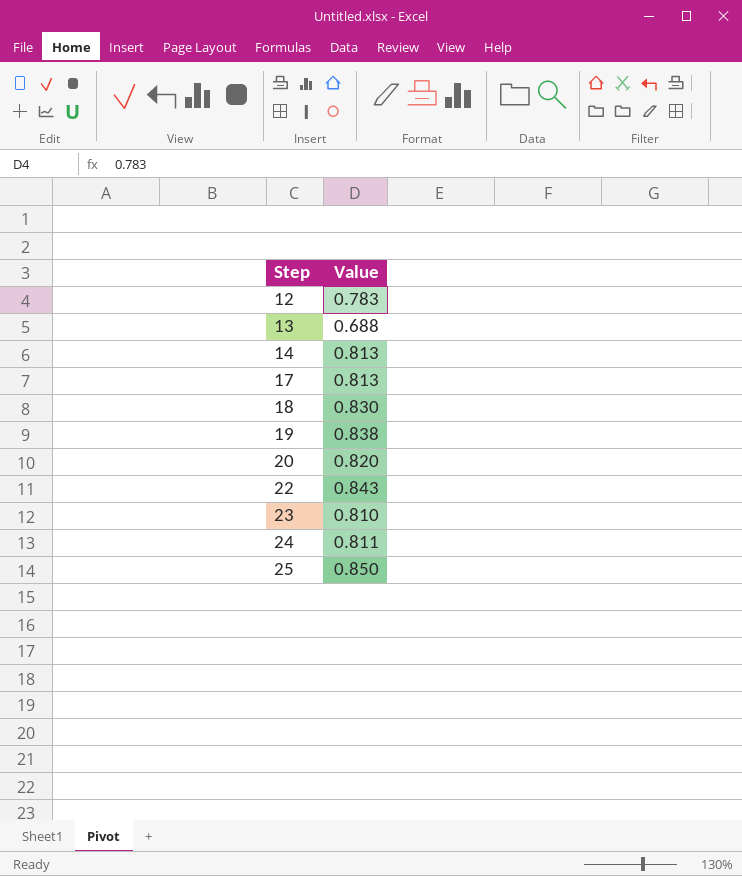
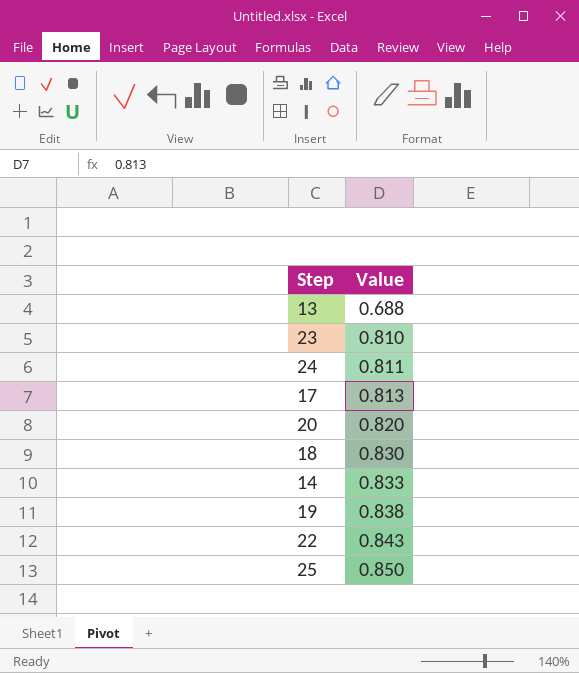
row order: Step ascending -> Value ascending
row 12: 0.783 -> none
14 | Value: 0.813 -> 0.833

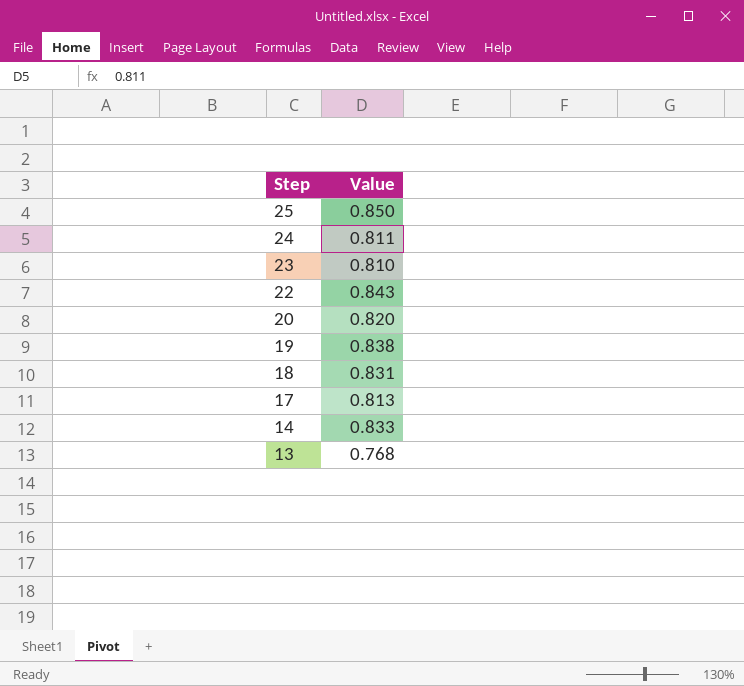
row order: Value ascending -> Step descending
18 | Value: 0.830 -> 0.831
13 | Value: 0.688 -> 0.768

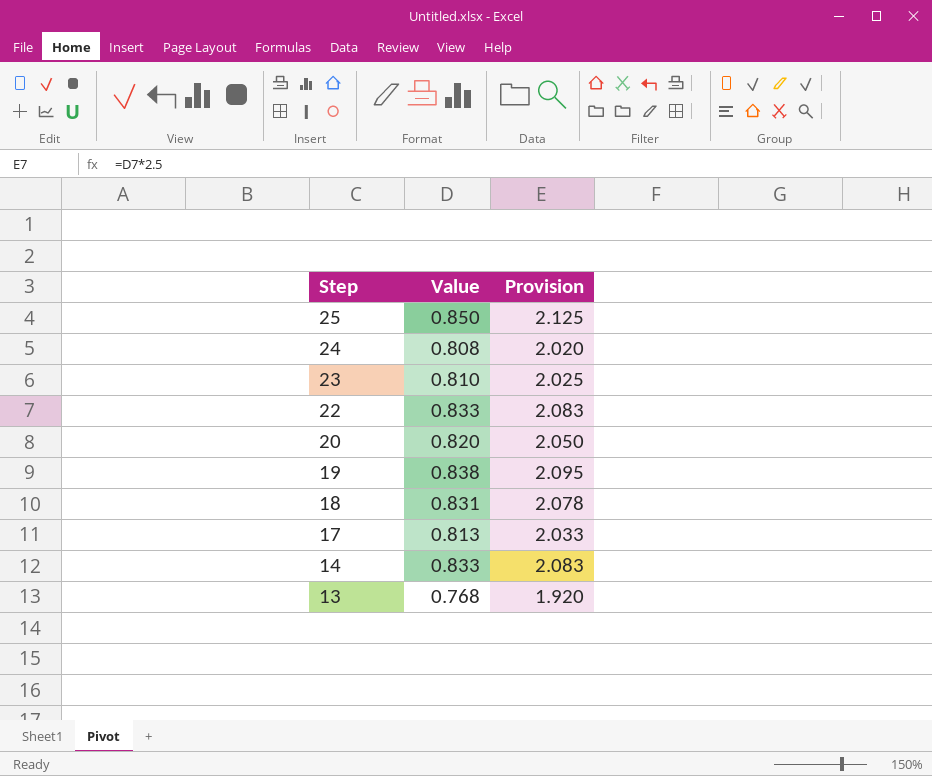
column Provision | formula: none -> [Value] * 2.5
24 | Value: 0.811 -> 0.808
22 | Value: 0.843 -> 0.833

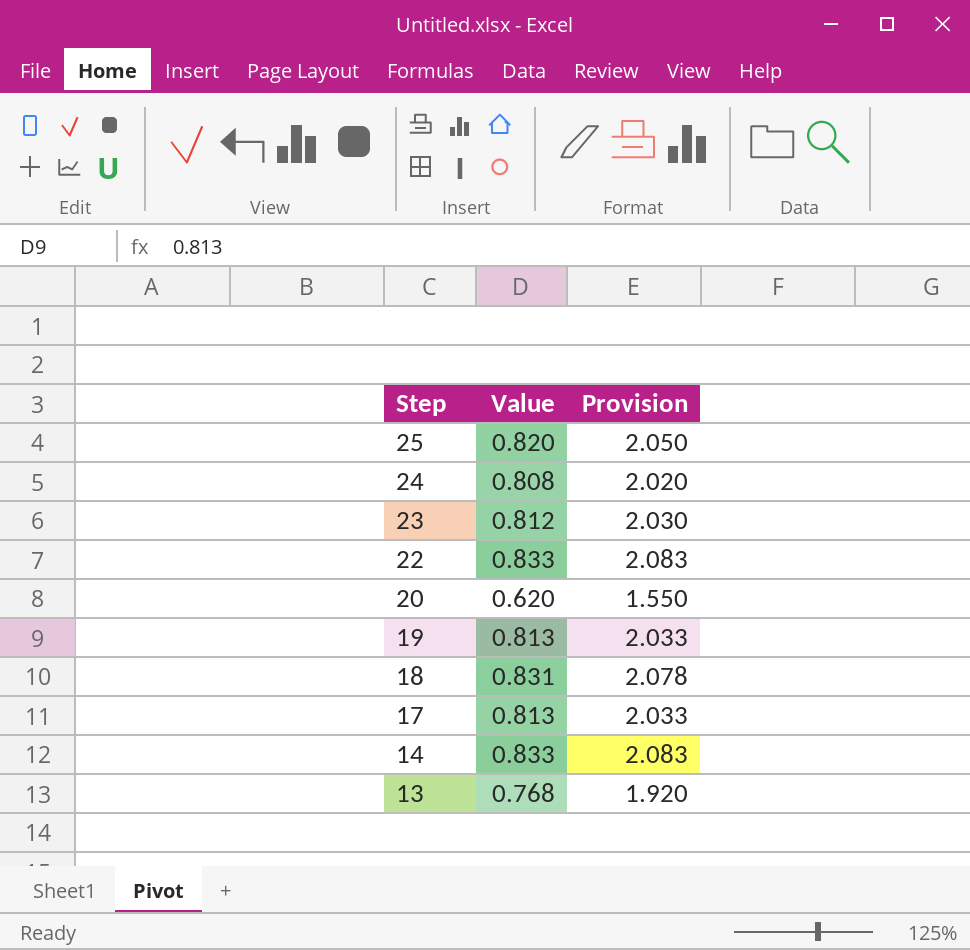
25 | Value: 0.850 -> 0.820
25 | Provision: 2.125 -> 2.050
23 | Value: 0.810 -> 0.812
23 | Provision: 2.025 -> 2.030
20 | Value: 0.820 -> 0.620
20 | Provision: 2.050 -> 1.550
19 | Value: 0.838 -> 0.813
19 | Provision: 2.095 -> 2.033

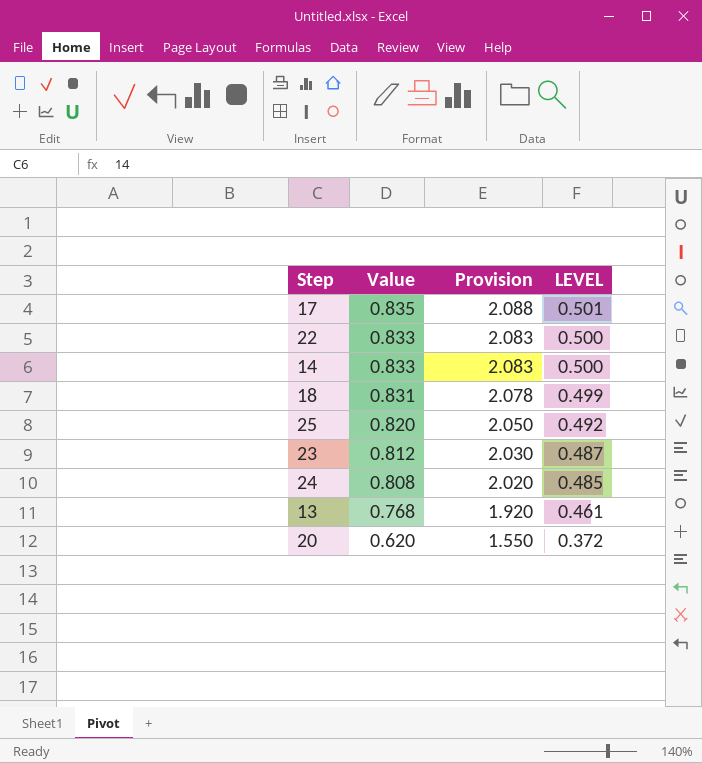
row order: Step descending -> Value descending
column LEVEL | formula: none -> [Value] * 0.6
row 19: 0.813 | 2.033 -> none
17 | Value: 0.813 -> 0.835
17 | Provision: 2.033 -> 2.088

